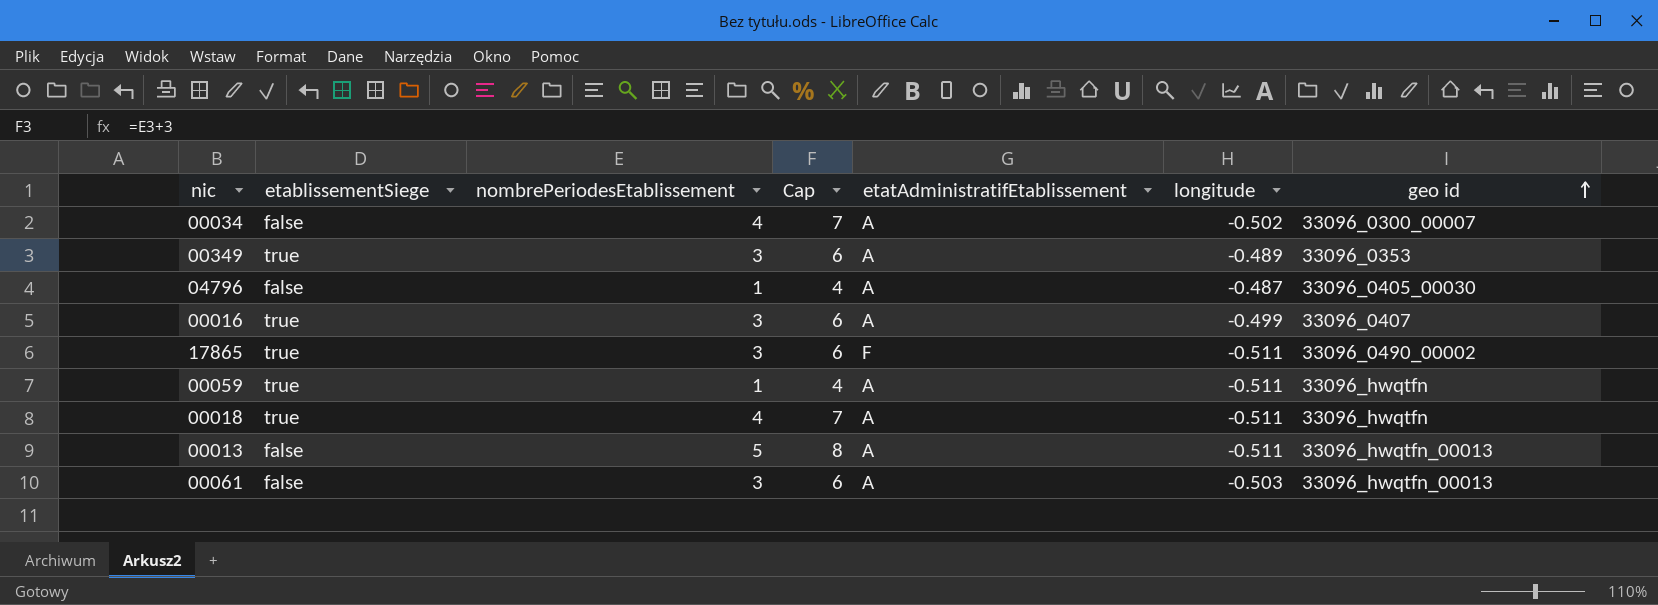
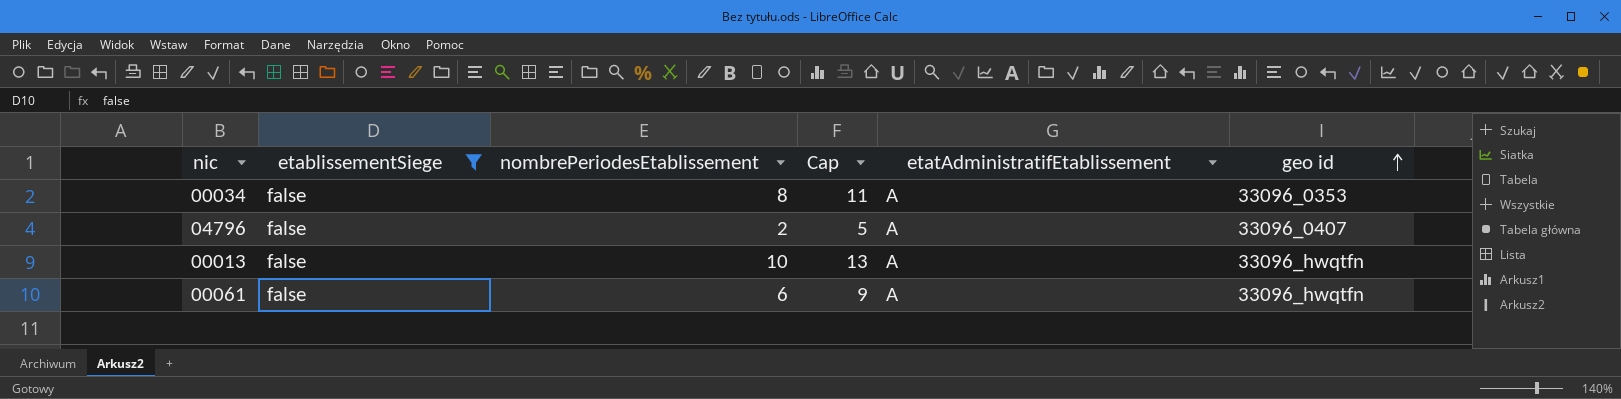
filter: none -> etablissementSiege = false
column longitude | position: 6 -> none
00034 | nombrePeriodesEtablissement: 4 -> 8
00034 | Cap: 7 -> 11
00034 | geo id: 33096_0300_00007 -> 33096_0353
04796 | nombrePeriodesEtablissement: 1 -> 2
04796 | Cap: 4 -> 5
04796 | geo id: 33096_0405_00030 -> 33096_0407
00013 | nombrePeriodesEtablissement: 5 -> 10
00013 | Cap: 8 -> 13
00013 | geo id: 33096_hwqtfn_00013 -> 33096_hwqtfn
00061 | nombrePeriodesEtablissement: 3 -> 6
00061 | Cap: 6 -> 9
00061 | geo id: 33096_hwqtfn_00013 -> 33096_hwqtfn

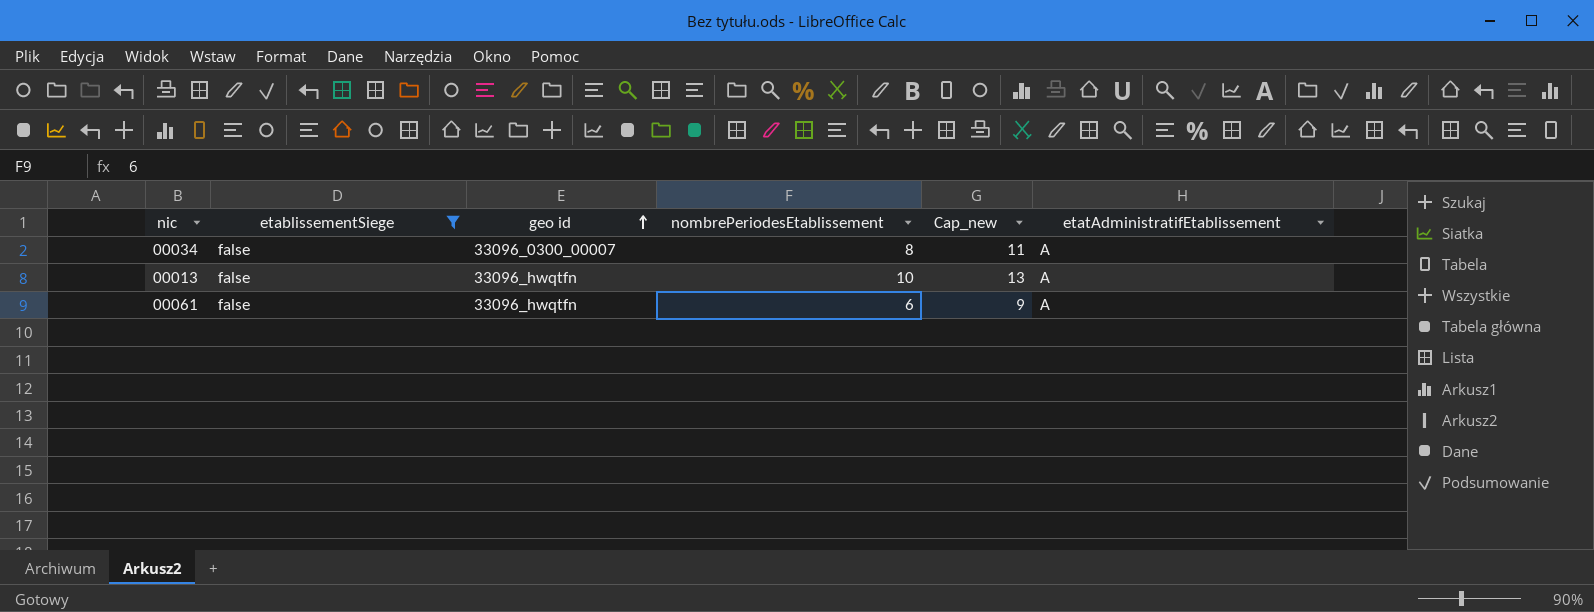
column geo id | position: 6 -> 3
column name: Cap -> Cap_new
row 04796: false | 2 | 5 | A | 33096_0407 -> none
00034 | geo id: 33096_0353 -> 33096_0300_00007

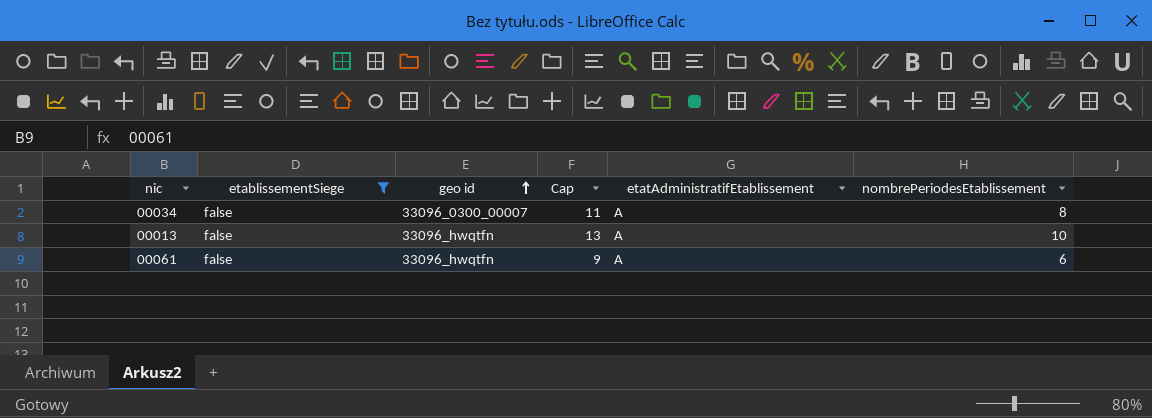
column name: Cap_new -> Cap
column nombrePeriodesEtablissement | position: 4 -> 6

